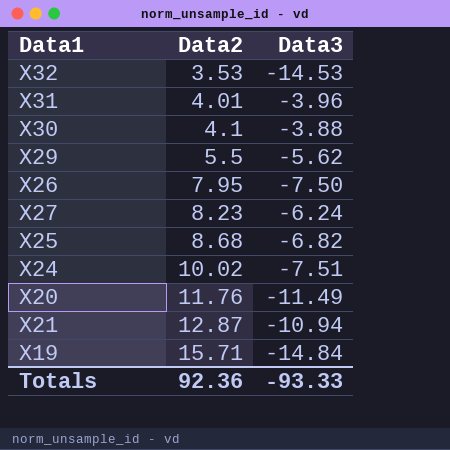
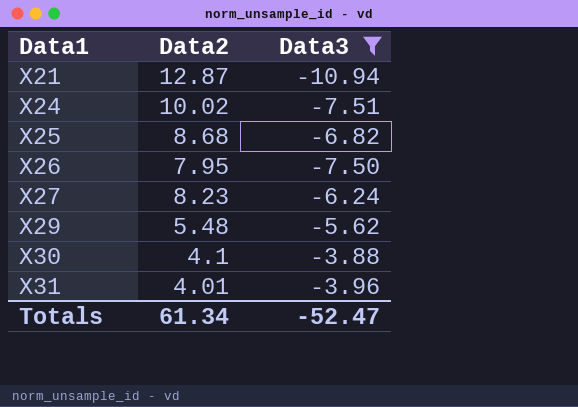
filter: none -> Data3 >= -10.94
row order: Data2 ascending -> Data1 ascending
X29 | Data2: 5.5 -> 5.48
Totals | Data2: 92.36 -> 61.34
Totals | Data3: -93.33 -> -52.47

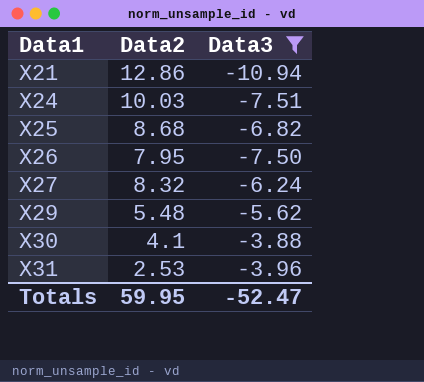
X21 | Data2: 12.87 -> 12.86
X24 | Data2: 10.02 -> 10.03
X27 | Data2: 8.23 -> 8.32
X31 | Data2: 4.01 -> 2.53
Totals | Data2: 61.34 -> 59.95

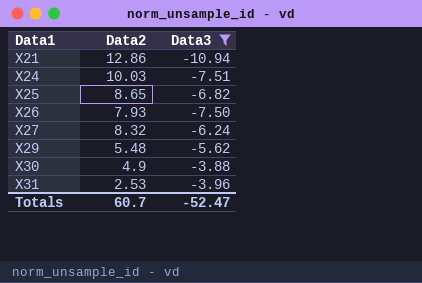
X25 | Data2: 8.68 -> 8.65
X26 | Data2: 7.95 -> 7.93
X30 | Data2: 4.1 -> 4.9
Totals | Data2: 59.95 -> 60.7

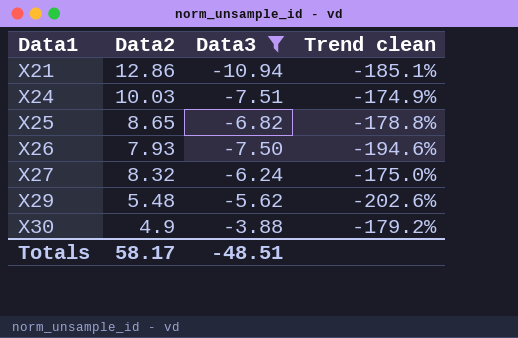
column Trend clean | formula: none -> ([Data3] - [Data2]) / [Data2]
row X31: 2.53 | -3.96 -> none
Totals | Data2: 60.7 -> 58.17
Totals | Data3: -52.47 -> -48.51

